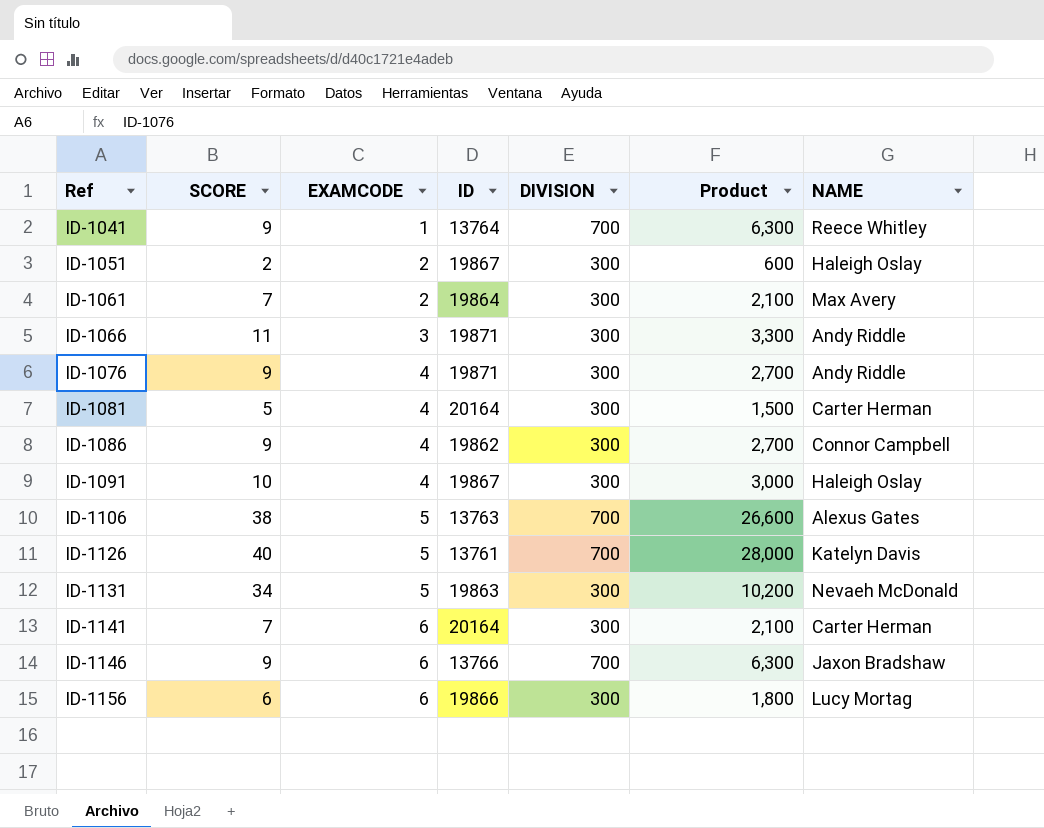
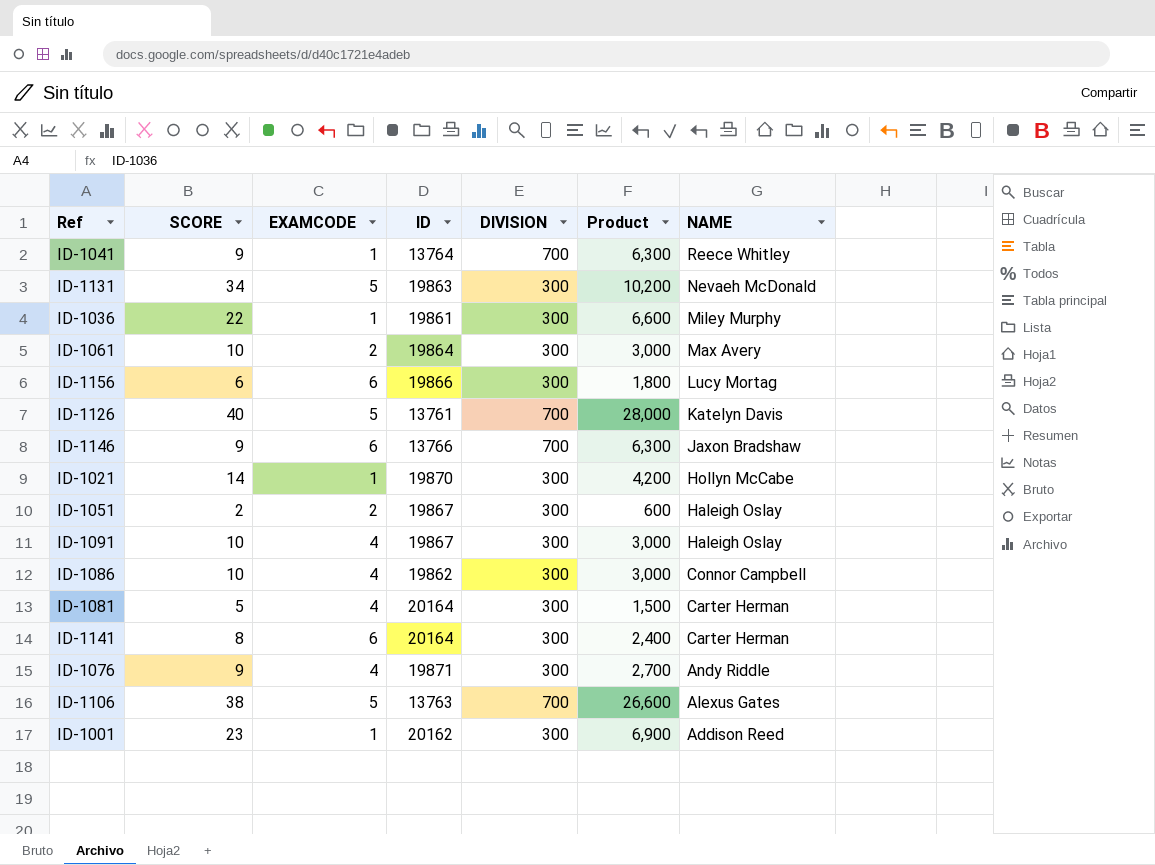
row order: Ref ascending -> NAME descending
row ID-1066: 11 | 3 | 19871 | 300 | 3,300 | Andy Riddle -> none
row ID-1036: none -> 22 | 1 | 19861 | 300 | 6,600 | Miley Murphy
ID-1061 | SCORE: 7 -> 10
ID-1061 | Product: 2,100 -> 3,000
row ID-1021: none -> 14 | 1 | 19870 | 300 | 4,200 | Hollyn McCabe
ID-1086 | SCORE: 9 -> 10
ID-1086 | Product: 2,700 -> 3,000
ID-1141 | SCORE: 7 -> 8
ID-1141 | Product: 2,100 -> 2,400
row ID-1001: none -> 23 | 1 | 20162 | 300 | 6,900 | Addison Reed

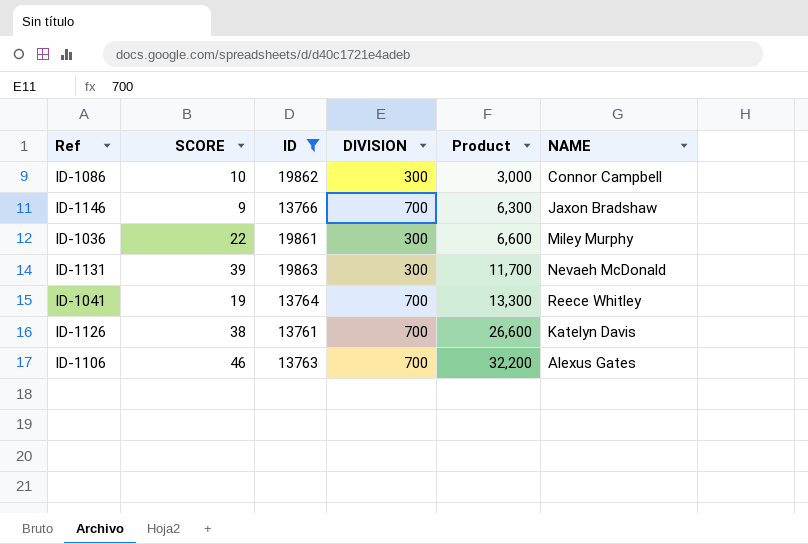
filter: none -> ID <= 19863
row order: NAME descending -> Product ascending
column EXAMCODE | position: 3 -> none
ID-1131 | SCORE: 34 -> 39
ID-1131 | Product: 10,200 -> 11,700
ID-1041 | SCORE: 9 -> 19
ID-1041 | Product: 6,300 -> 13,300
ID-1126 | SCORE: 40 -> 38
ID-1126 | Product: 28,000 -> 26,600
ID-1106 | SCORE: 38 -> 46
ID-1106 | Product: 26,600 -> 32,200

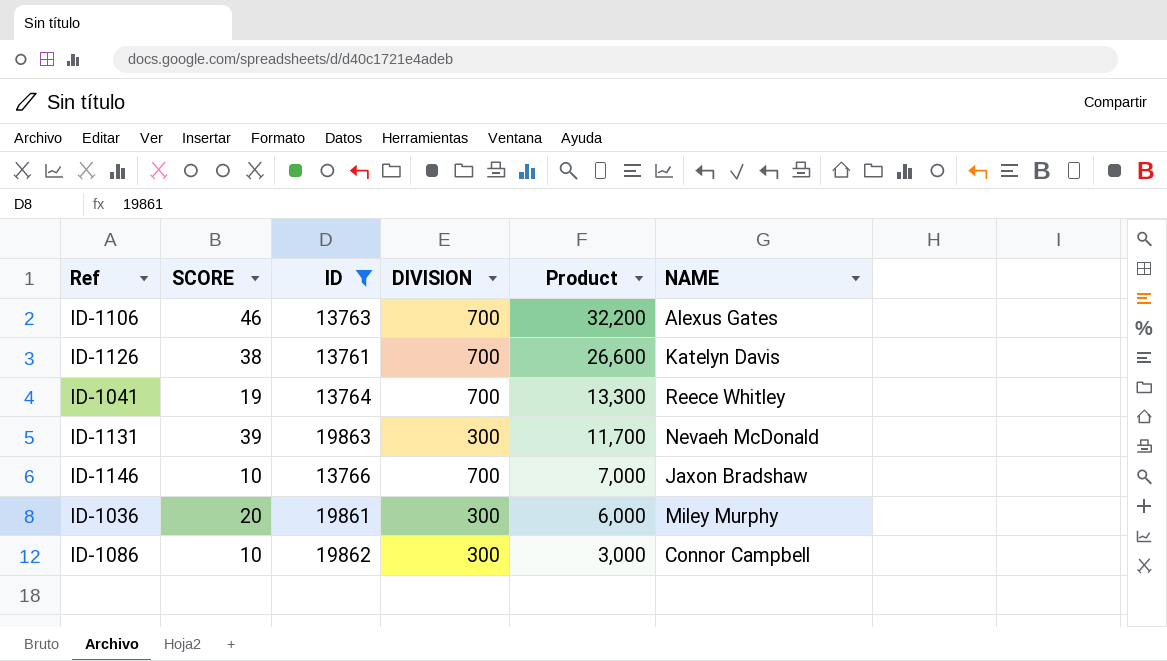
row order: Product ascending -> Product descending
ID-1146 | SCORE: 9 -> 10
ID-1146 | Product: 6,300 -> 7,000
ID-1036 | SCORE: 22 -> 20
ID-1036 | Product: 6,600 -> 6,000

